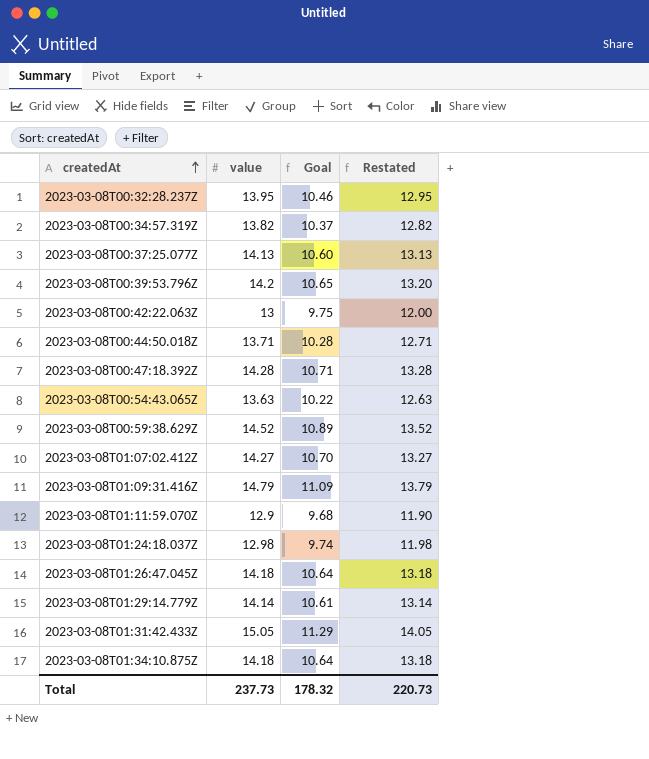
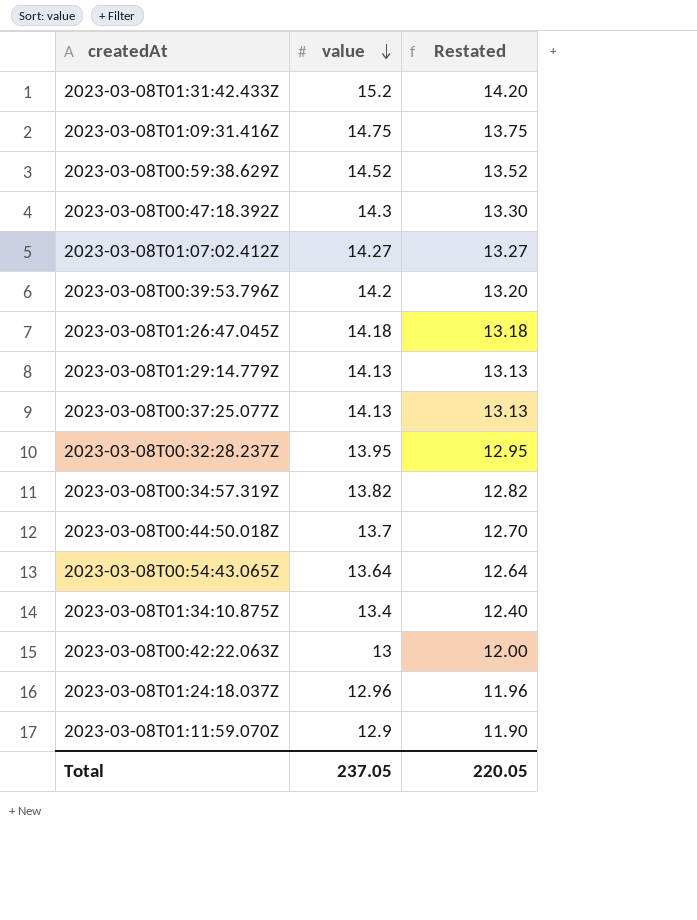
row order: createdAt ascending -> value descending
column Goal | formula: [value] * 0.75 -> none
2023-03-08T01:31:42.433Z | value: 15.05 -> 15.2
2023-03-08T01:31:42.433Z | Restated: 14.05 -> 14.20
2023-03-08T01:09:31.416Z | value: 14.79 -> 14.75
2023-03-08T01:09:31.416Z | Restated: 13.79 -> 13.75
2023-03-08T00:47:18.392Z | value: 14.28 -> 14.3
2023-03-08T00:47:18.392Z | Restated: 13.28 -> 13.30
2023-03-08T01:29:14.779Z | value: 14.14 -> 14.13
2023-03-08T01:29:14.779Z | Restated: 13.14 -> 13.13
2023-03-08T00:44:50.018Z | value: 13.71 -> 13.7
2023-03-08T00:44:50.018Z | Restated: 12.71 -> 12.70
2023-03-08T00:54:43.065Z | value: 13.63 -> 13.64
2023-03-08T00:54:43.065Z | Restated: 12.63 -> 12.64
2023-03-08T01:34:10.875Z | value: 14.18 -> 13.4
2023-03-08T01:34:10.875Z | Restated: 13.18 -> 12.40
2023-03-08T01:24:18.037Z | value: 12.98 -> 12.96
2023-03-08T01:24:18.037Z | Restated: 11.98 -> 11.96
Total | value: 237.73 -> 237.05
Total | Restated: 220.73 -> 220.05

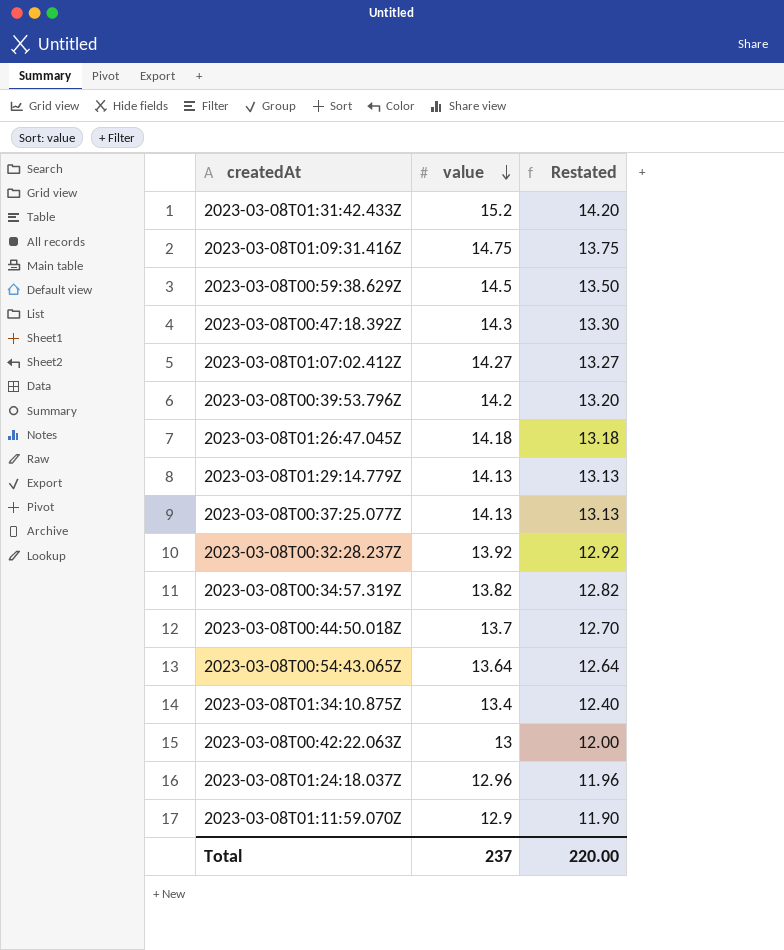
2023-03-08T00:59:38.629Z | value: 14.52 -> 14.5
2023-03-08T00:59:38.629Z | Restated: 13.52 -> 13.50
2023-03-08T00:32:28.237Z | value: 13.95 -> 13.92
2023-03-08T00:32:28.237Z | Restated: 12.95 -> 12.92
Total | value: 237.05 -> 237
Total | Restated: 220.05 -> 220.00

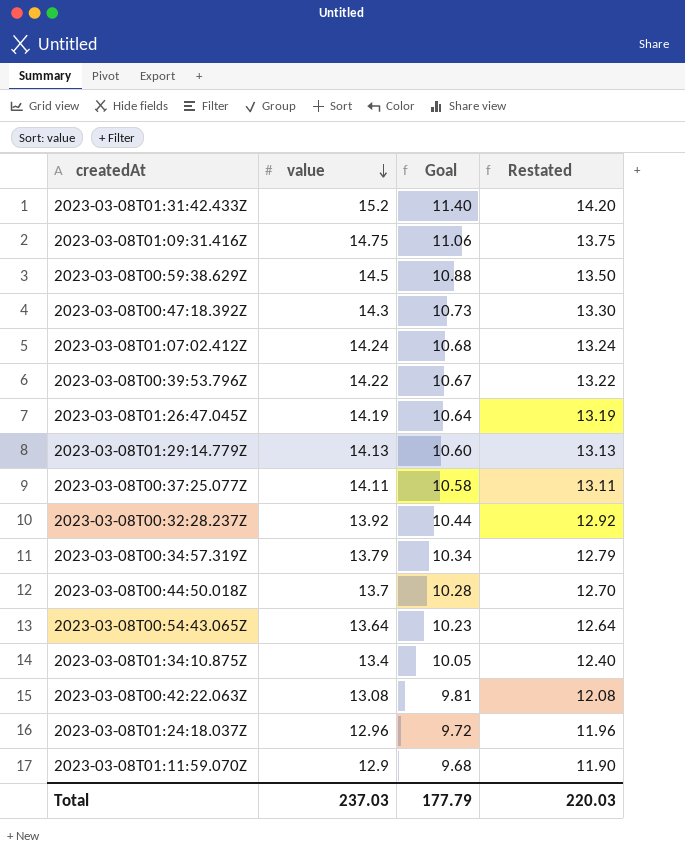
column Goal | formula: none -> [value] * 0.75
2023-03-08T01:07:02.412Z | value: 14.27 -> 14.24
2023-03-08T01:07:02.412Z | Restated: 13.27 -> 13.24
2023-03-08T00:39:53.796Z | value: 14.2 -> 14.22
2023-03-08T00:39:53.796Z | Restated: 13.20 -> 13.22
2023-03-08T01:26:47.045Z | value: 14.18 -> 14.19
2023-03-08T01:26:47.045Z | Restated: 13.18 -> 13.19
2023-03-08T00:37:25.077Z | value: 14.13 -> 14.11
2023-03-08T00:37:25.077Z | Restated: 13.13 -> 13.11
2023-03-08T00:34:57.319Z | value: 13.82 -> 13.79
2023-03-08T00:34:57.319Z | Restated: 12.82 -> 12.79
2023-03-08T00:42:22.063Z | value: 13 -> 13.08
2023-03-08T00:42:22.063Z | Restated: 12.00 -> 12.08
Total | value: 237 -> 237.03
Total | Restated: 220.00 -> 220.03

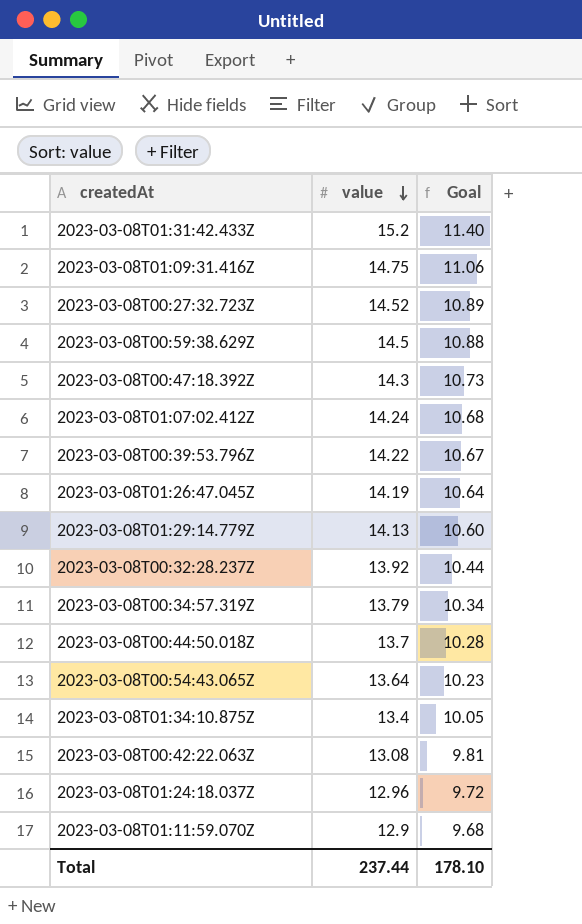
column Restated | formula: [value] - 1 -> none
row 2023-03-08T00:37:25.077Z: 14.11 | 10.58 | 13.11 -> none
row 2023-03-08T00:27:32.723Z: none -> 14.52 | 10.89
Total | value: 237.03 -> 237.44
Total | Goal: 177.79 -> 178.10

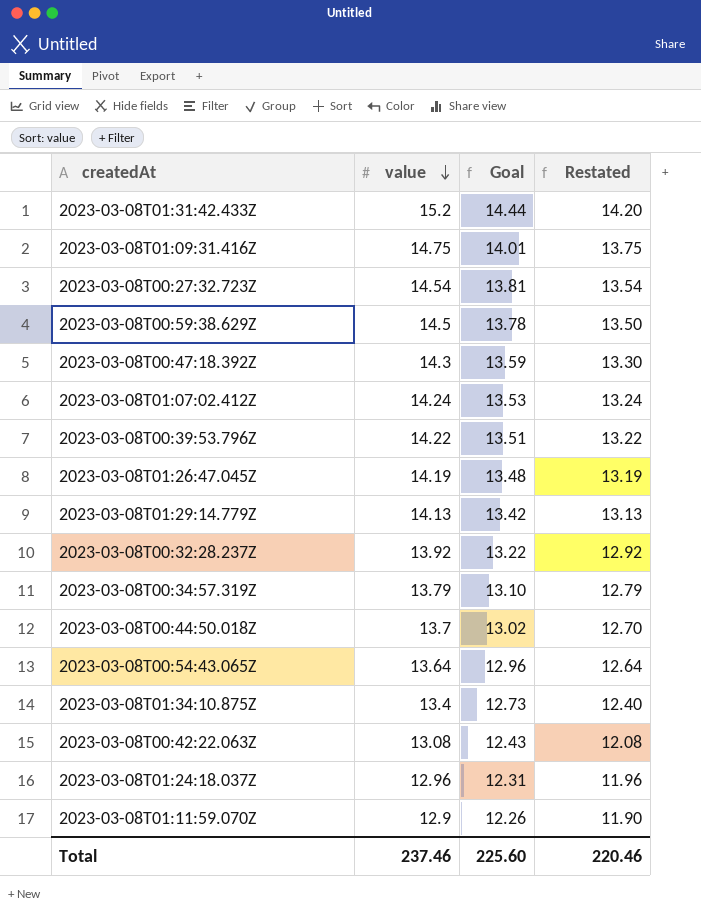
column Goal | formula: [value] * 0.75 -> [value] * 0.95
column Restated | formula: none -> [value] - 1
2023-03-08T00:27:32.723Z | value: 14.52 -> 14.54
Total | value: 237.44 -> 237.46
Total | Goal: 178.10 -> 225.60

